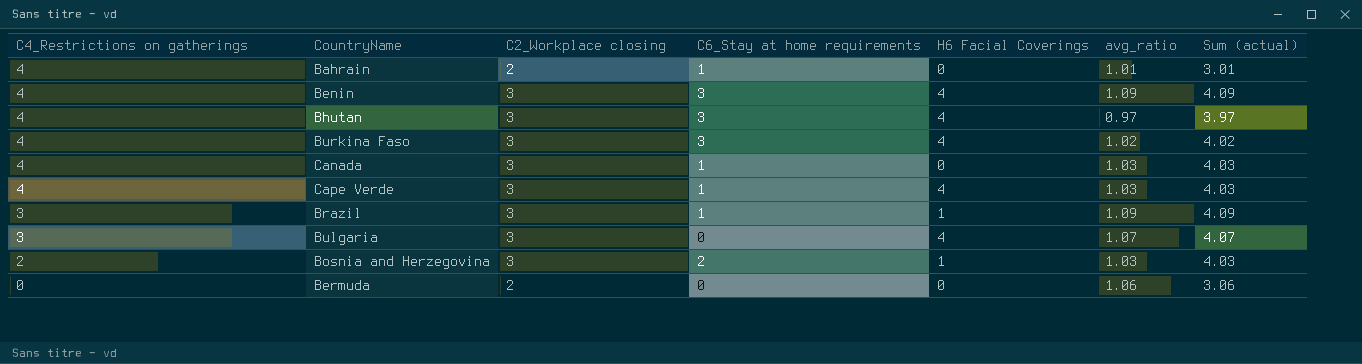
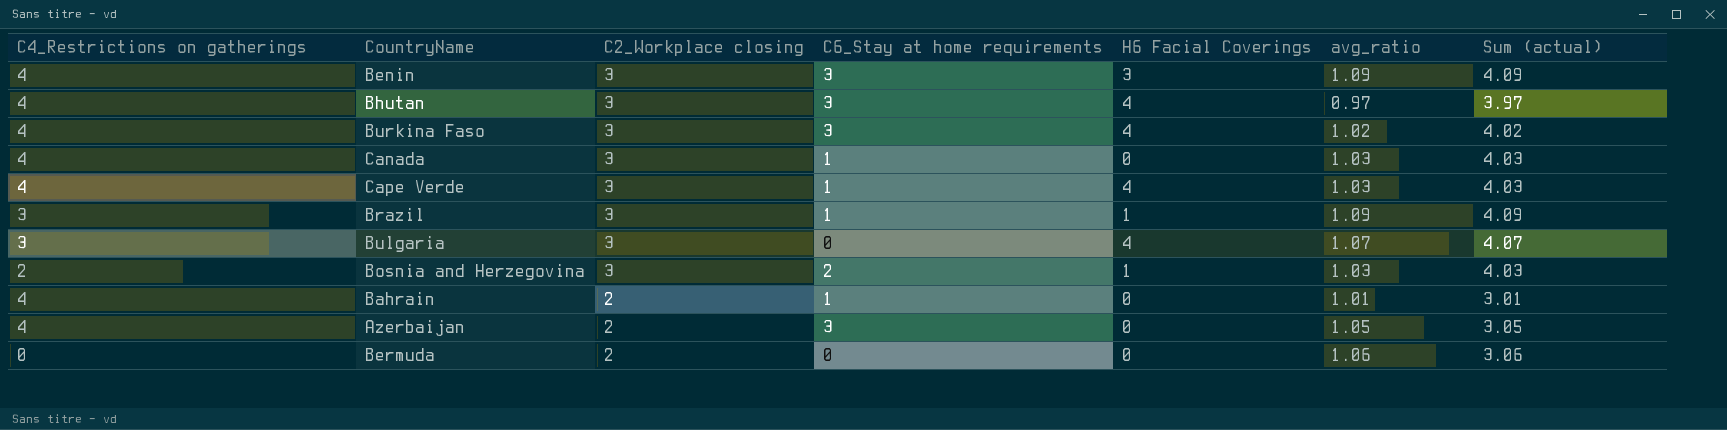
row order: C4_Restrictions on gatherings descending -> C2_Workplace closing descending
Benin | H6 Facial Coverings: 4 -> 3
row Azerbaijan: none -> 4 | 2 | 3 | 0 | 1.05 | 3.05

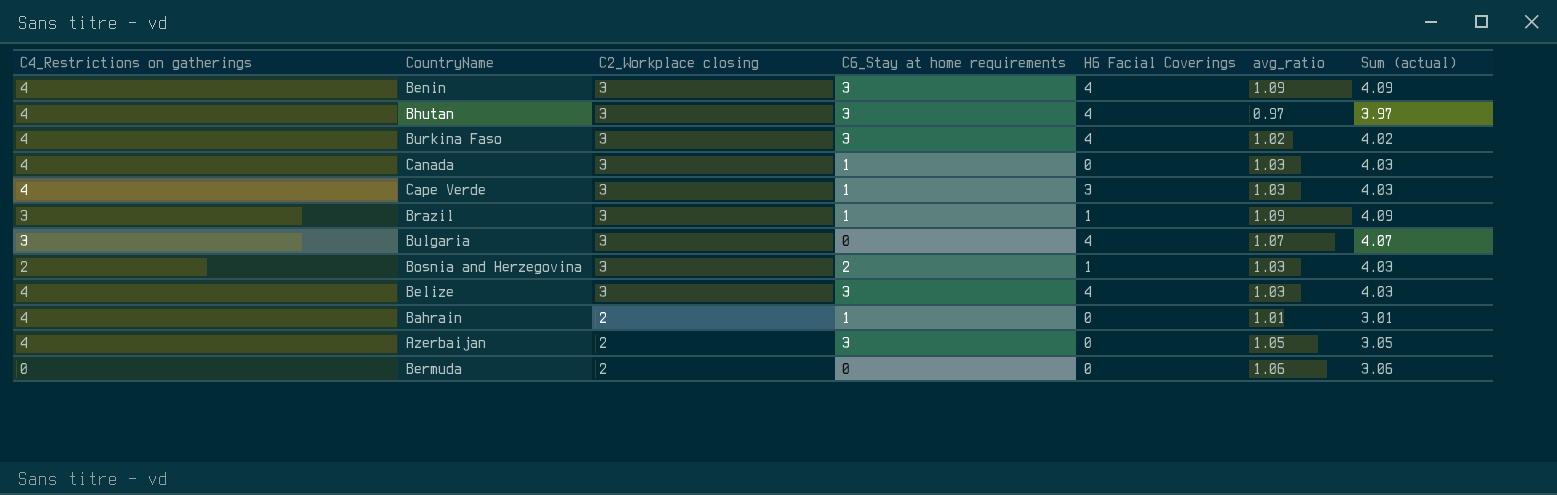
Benin | H6 Facial Coverings: 3 -> 4
Cape Verde | H6 Facial Coverings: 4 -> 3
row Belize: none -> 4 | 3 | 3 | 4 | 1.03 | 4.03

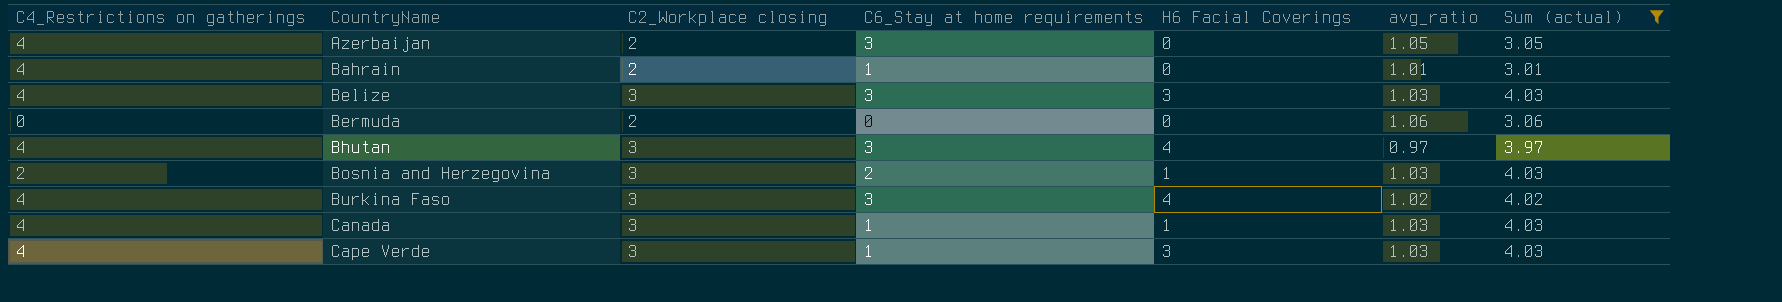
filter: none -> Sum (actual) <= 4.03
row order: C2_Workplace closing descending -> CountryName ascending
Belize | H6 Facial Coverings: 4 -> 3
Canada | H6 Facial Coverings: 0 -> 1

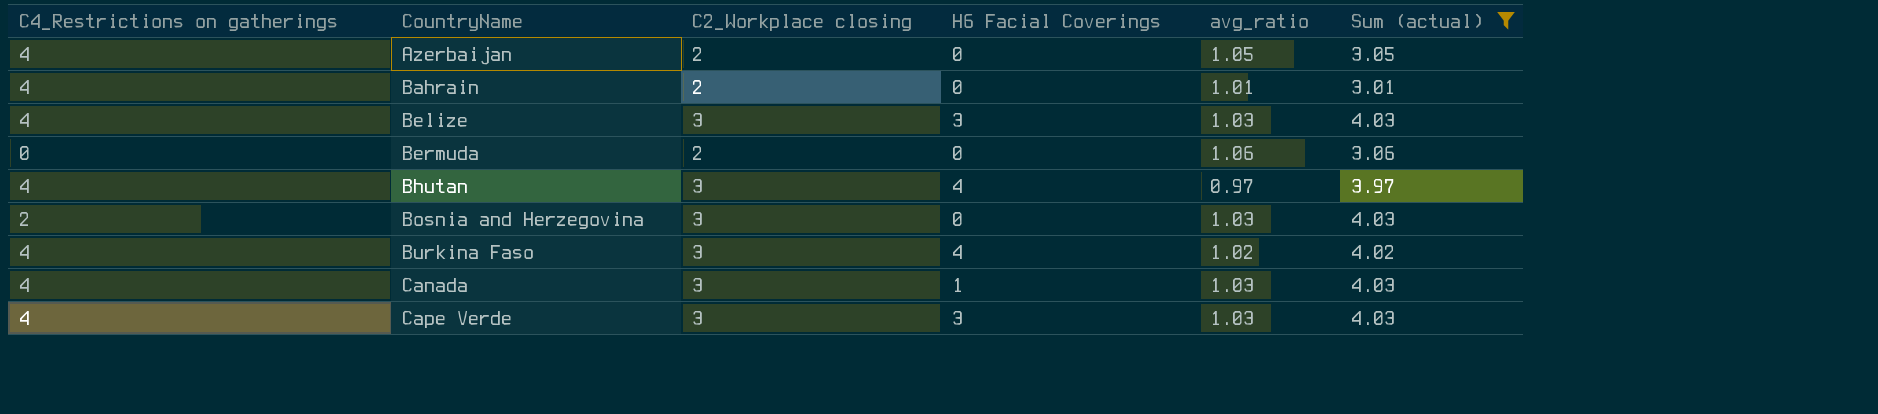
column C6_Stay at home requirements | position: 4 -> none
Bosnia and Herzegovina | H6 Facial Coverings: 1 -> 0

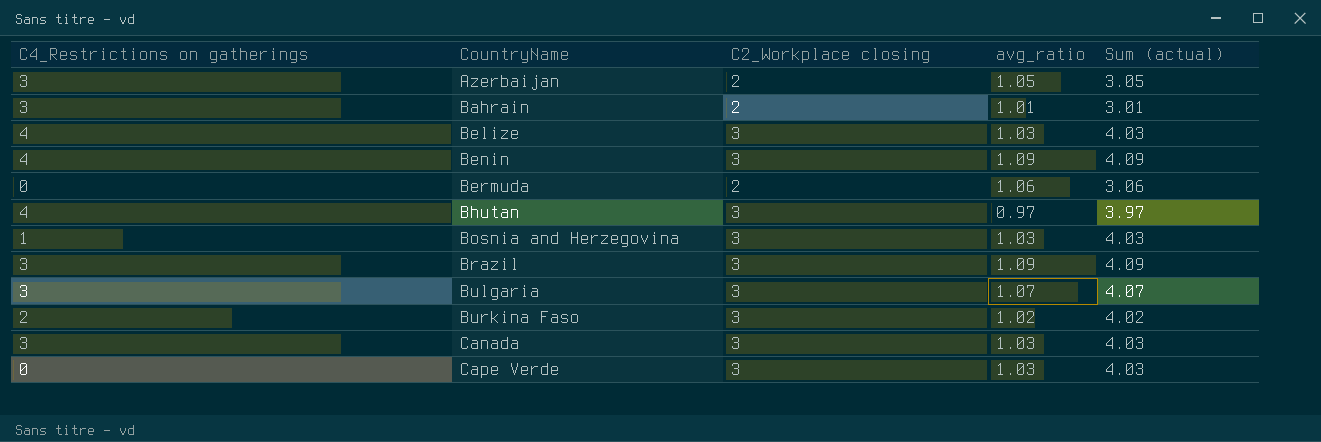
filter: Sum (actual) <= 4.03 -> none
column H6 Facial Coverings | position: 4 -> none
Azerbaijan | C4_Restrictions on gatherings: 4 -> 3
Bahrain | C4_Restrictions on gatherings: 4 -> 3
Bosnia and Herzegovina | C4_Restrictions on gatherings: 2 -> 1
Burkina Faso | C4_Restrictions on gatherings: 4 -> 2
Canada | C4_Restrictions on gatherings: 4 -> 3
Cape Verde | C4_Restrictions on gatherings: 4 -> 0

